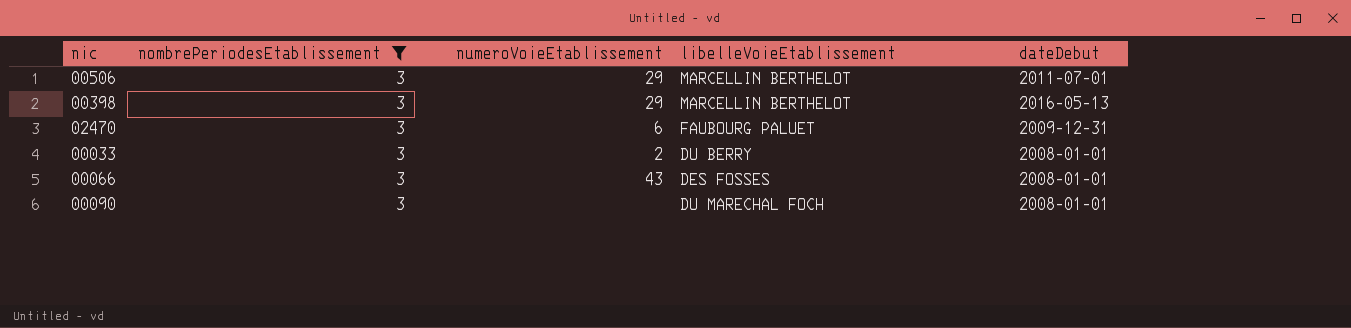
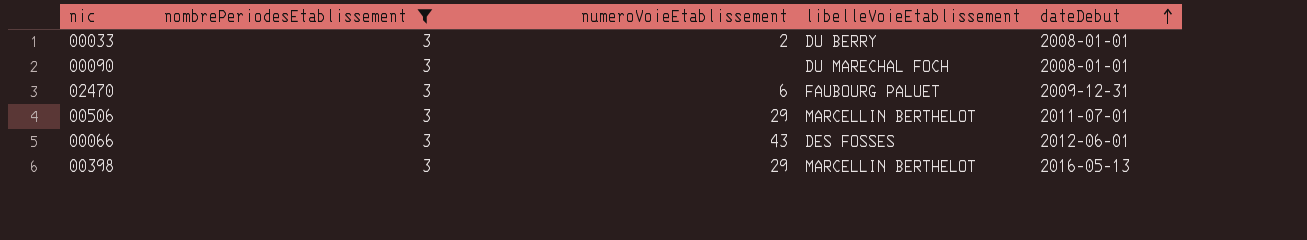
row order: none -> dateDebut ascending
00066 | dateDebut: 2008-01-01 -> 2012-06-01

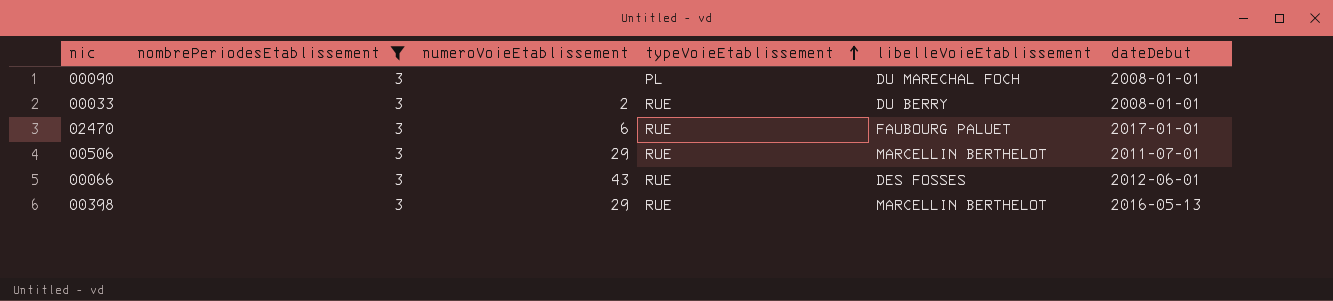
row order: dateDebut ascending -> typeVoieEtablissement ascending
column typeVoieEtablissement | position: none -> 4
02470 | dateDebut: 2009-12-31 -> 2017-01-01

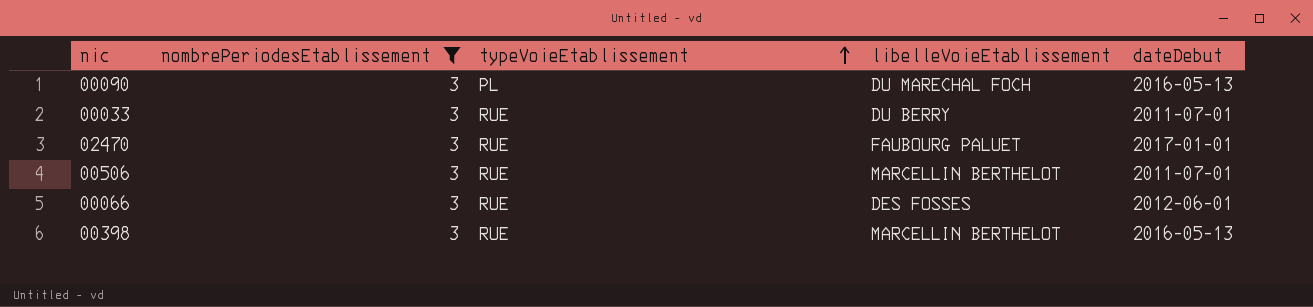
column numeroVoieEtablissement | position: 3 -> none
00090 | dateDebut: 2008-01-01 -> 2016-05-13
00033 | dateDebut: 2008-01-01 -> 2011-07-01

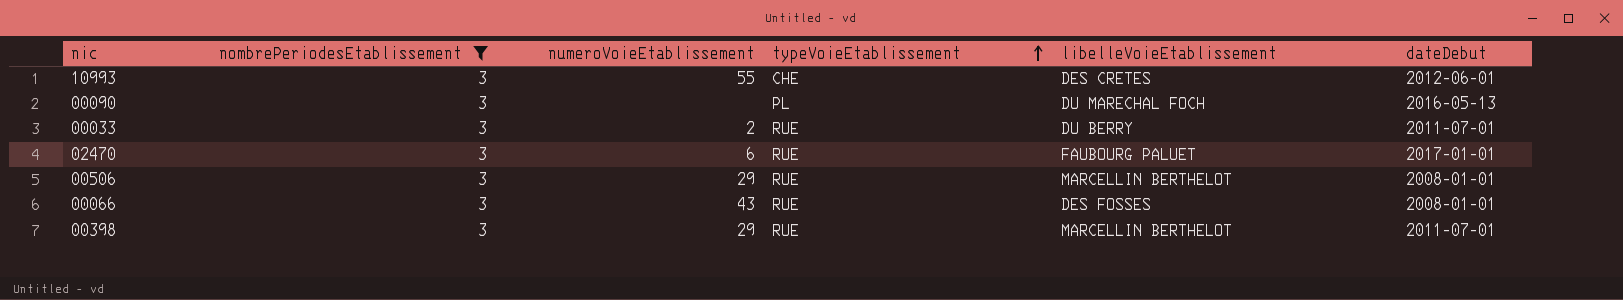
column numeroVoieEtablissement | position: none -> 3
row 10993: none -> 3 | 55 | CHE | DES CRETES | 2012-06-01
00506 | dateDebut: 2011-07-01 -> 2008-01-01
00066 | dateDebut: 2012-06-01 -> 2008-01-01
00398 | dateDebut: 2016-05-13 -> 2011-07-01

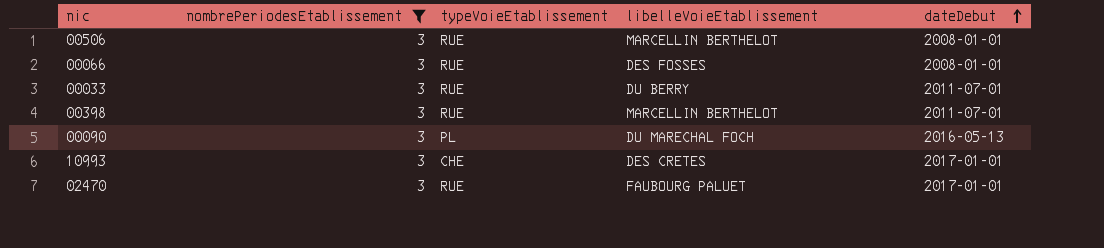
row order: typeVoieEtablissement ascending -> dateDebut ascending
column numeroVoieEtablissement | position: 3 -> none
10993 | dateDebut: 2012-06-01 -> 2017-01-01

